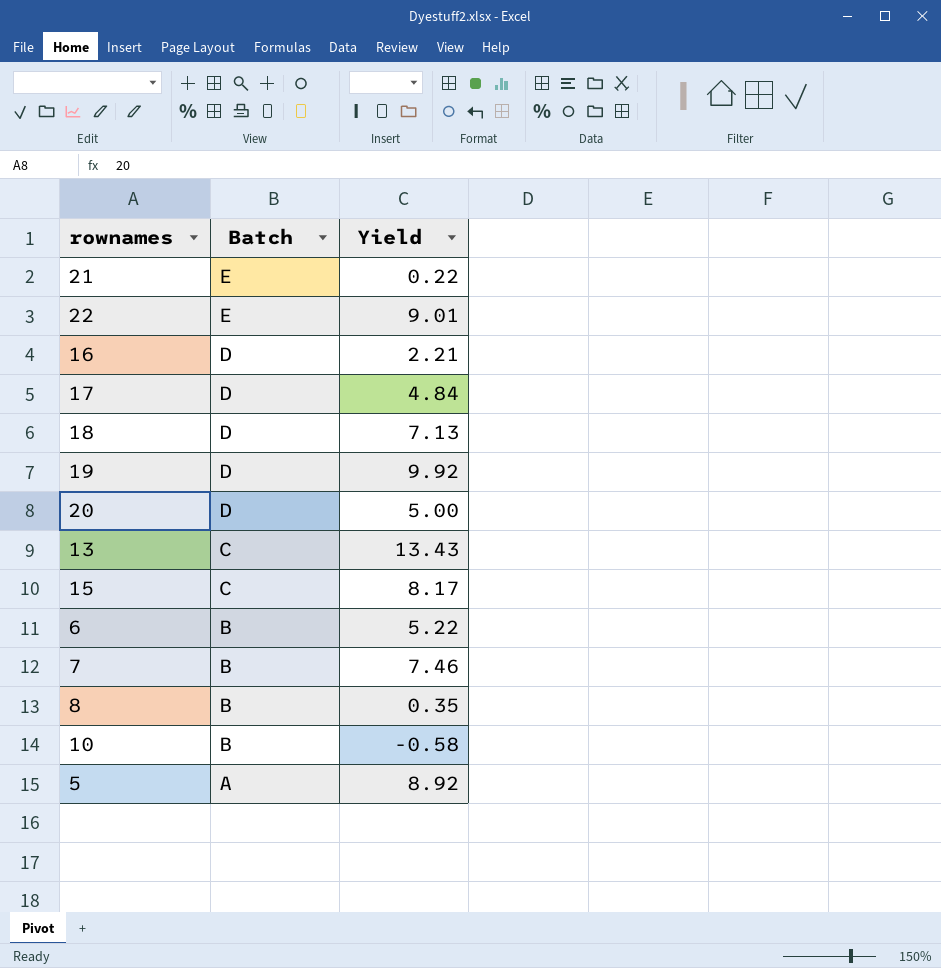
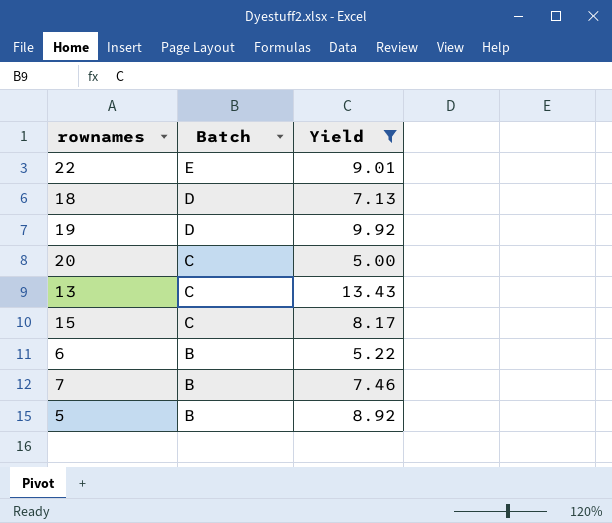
filter: none -> Yield >= 5.00
20 | Batch: D -> C
5 | Batch: A -> B

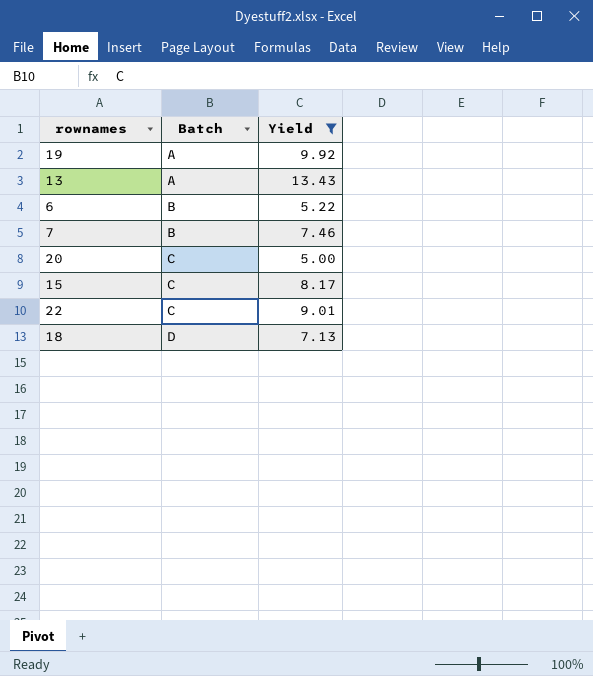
row order: Batch descending -> Batch ascending
row 5: B | 8.92 -> none
19 | Batch: D -> A
13 | Batch: C -> A
22 | Batch: E -> C

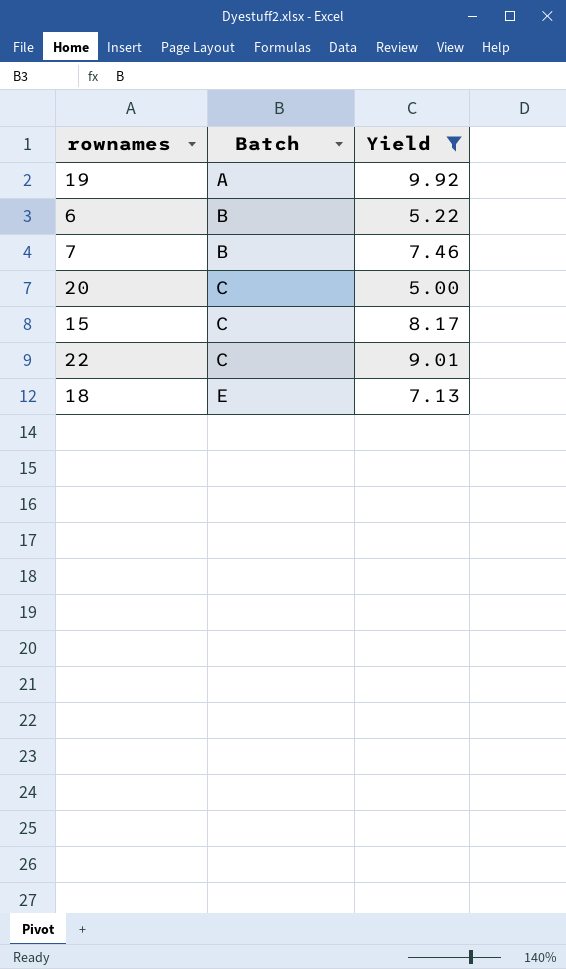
row 13: A | 13.43 -> none
18 | Batch: D -> E

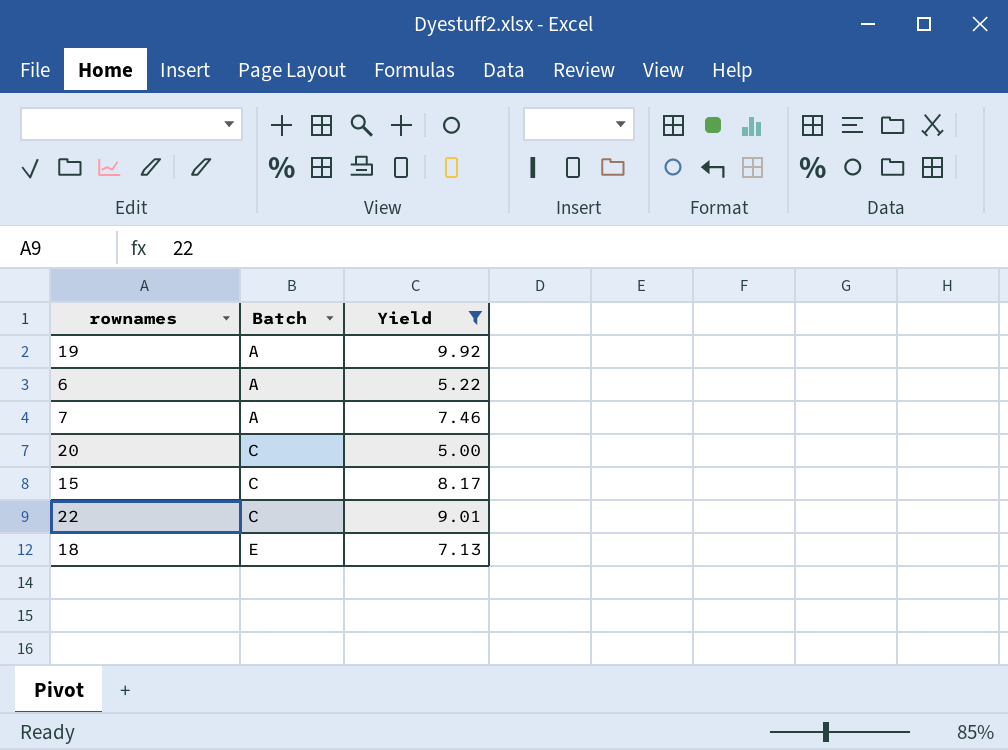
6 | Batch: B -> A
7 | Batch: B -> A

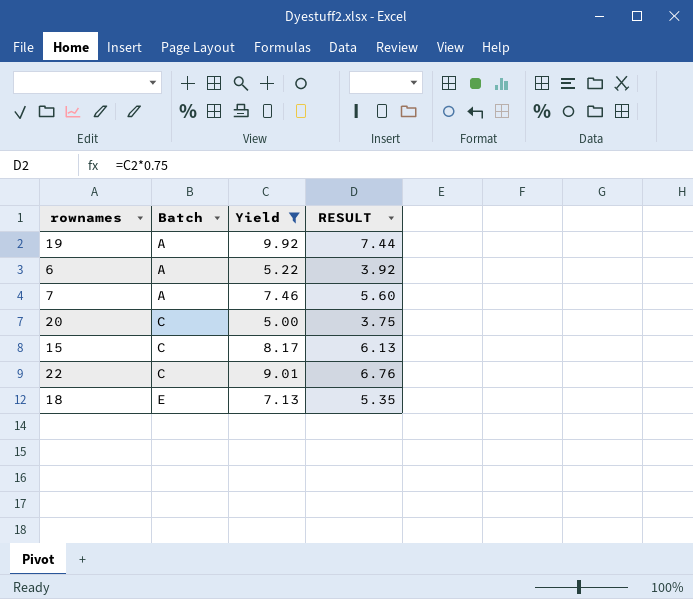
column RESULT | formula: none -> [Yield] * 0.75

